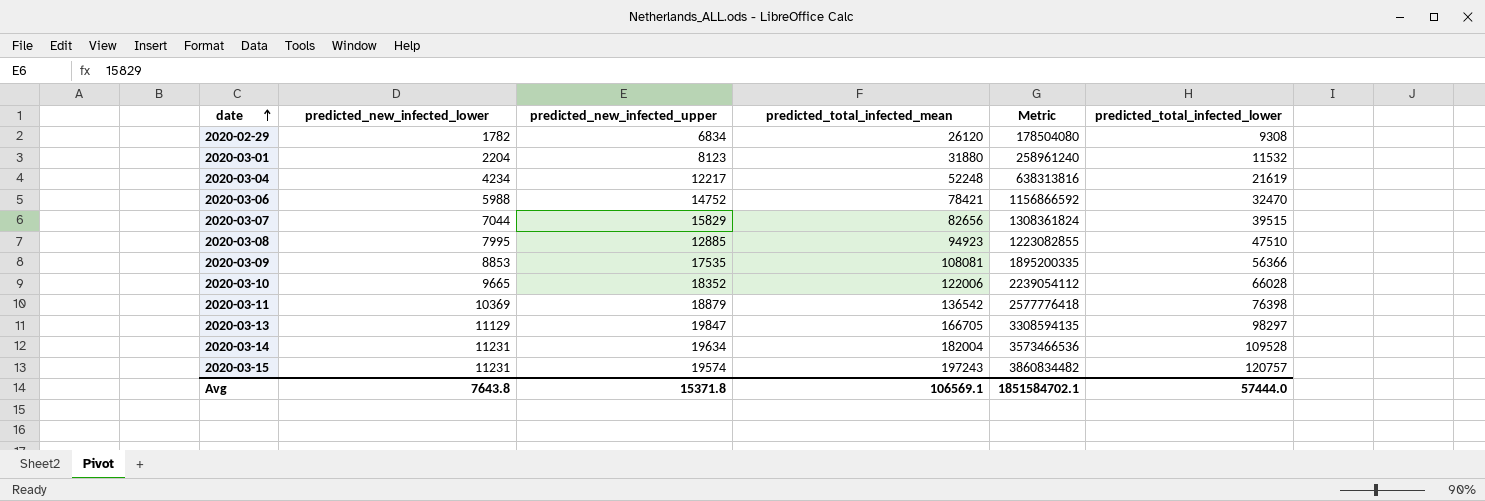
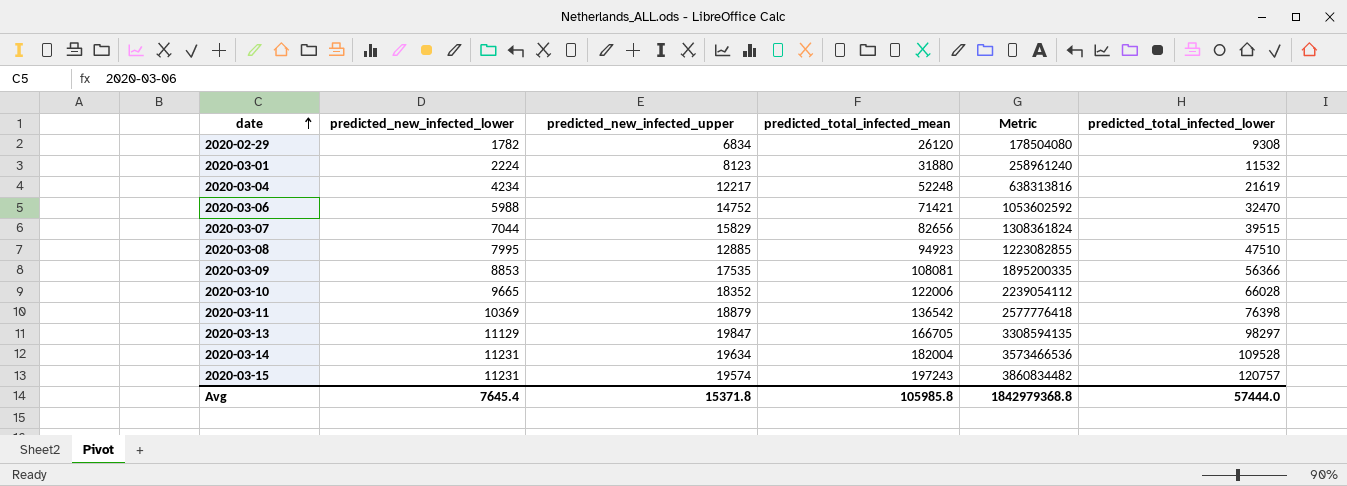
2020-03-01 | predicted_new_infected_lower: 2204 -> 2224
2020-03-06 | predicted_total_infected_mean: 78421 -> 71421
2020-03-06 | Metric: 1156866592 -> 1053602592
Avg | predicted_new_infected_lower: 7643.8 -> 7645.4
Avg | predicted_total_infected_mean: 106569.1 -> 105985.8
Avg | Metric: 1851584702.1 -> 1842979368.8

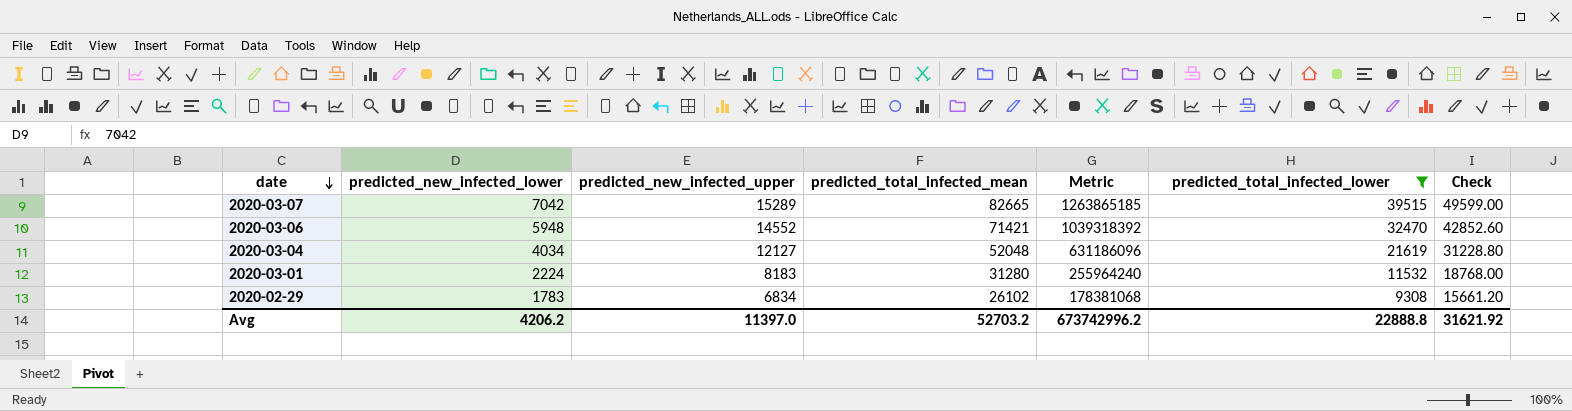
filter: none -> predicted_total_infected_lower <= 39515
row order: date ascending -> date descending
column Check | formula: none -> [predicted_total_infected_mean] * 0.6
2020-03-07 | predicted_new_infected_lower: 7044 -> 7042
2020-03-07 | predicted_new_infected_upper: 15829 -> 15289
2020-03-07 | predicted_total_infected_mean: 82656 -> 82665
2020-03-07 | Metric: 1308361824 -> 1263865185
2020-03-06 | predicted_new_infected_lower: 5988 -> 5948
2020-03-06 | predicted_new_infected_upper: 14752 -> 14552
2020-03-06 | Metric: 1053602592 -> 1039318392
2020-03-04 | predicted_new_infected_lower: 4234 -> 4034
2020-03-04 | predicted_new_infected_upper: 12217 -> 12127
2020-03-04 | predicted_total_infected_mean: 52248 -> 52048
2020-03-04 | Metric: 638313816 -> 631186096
2020-03-01 | predicted_new_infected_upper: 8123 -> 8183
2020-03-01 | predicted_total_infected_mean: 31880 -> 31280
2020-03-01 | Metric: 258961240 -> 255964240
2020-02-29 | predicted_new_infected_lower: 1782 -> 1783
2020-02-29 | predicted_total_infected_mean: 26120 -> 26102
2020-02-29 | Metric: 178504080 -> 178381068
Avg | predicted_new_infected_lower: 7645.4 -> 4206.2
Avg | predicted_new_infected_upper: 15371.8 -> 11397.0
Avg | predicted_total_infected_mean: 105985.8 -> 52703.2
Avg | Metric: 1842979368.8 -> 673742996.2
Avg | predicted_total_infected_lower: 57444.0 -> 22888.8

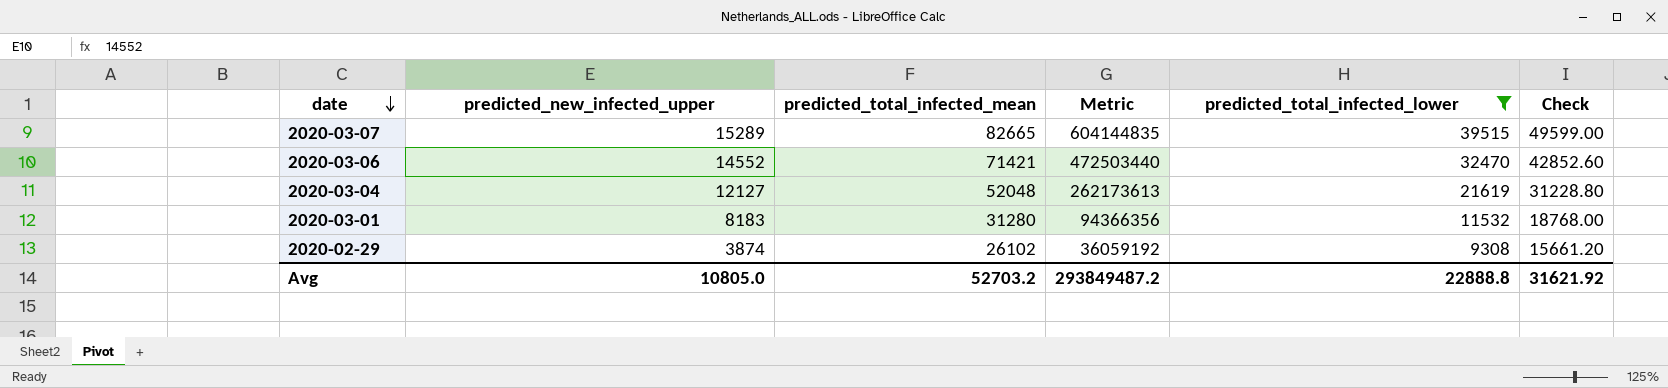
column predicted_new_infected_lower | position: 2 -> none
column Metric | formula: [predicted_new_infected_upper] * [predicted_total_infected_mean] -> [predicted_new_infected_upper] * [predicted_total_infected_lower]
2020-02-29 | predicted_new_infected_upper: 6834 -> 3874
Avg | predicted_new_infected_upper: 11397.0 -> 10805.0
Avg | Metric: 673742996.2 -> 293849487.2

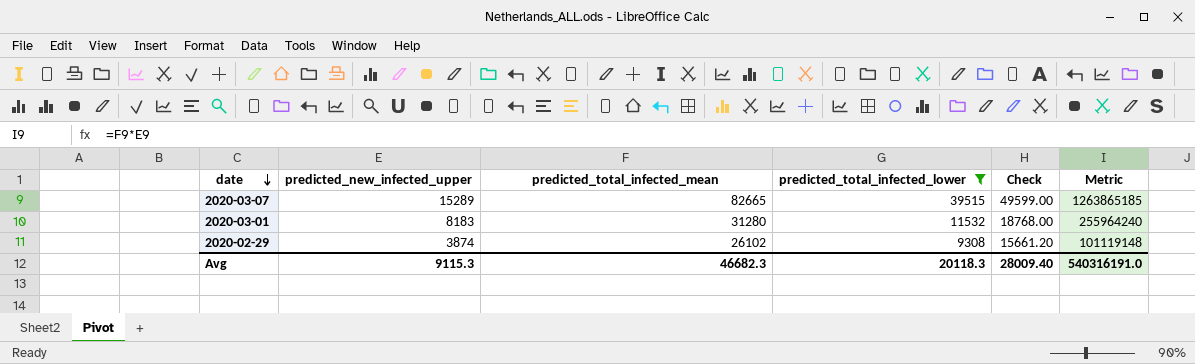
column Metric | formula: [predicted_new_infected_upper] * [predicted_total_infected_lower] -> [predicted_new_infected_upper] * [predicted_total_infected_mean]
column Metric | position: 4 -> 6
row 2020-03-06: 14552 | 71421 | 472503440 | 32470 | 42852.60 -> none
row 2020-03-04: 12127 | 52048 | 262173613 | 21619 | 31228.80 -> none
Avg | predicted_new_infected_upper: 10805.0 -> 9115.3
Avg | predicted_total_infected_mean: 52703.2 -> 46682.3
Avg | predicted_total_infected_lower: 22888.8 -> 20118.3
Avg | Check: 31621.92 -> 28009.40
Avg | Metric: 293849487.2 -> 540316191.0

